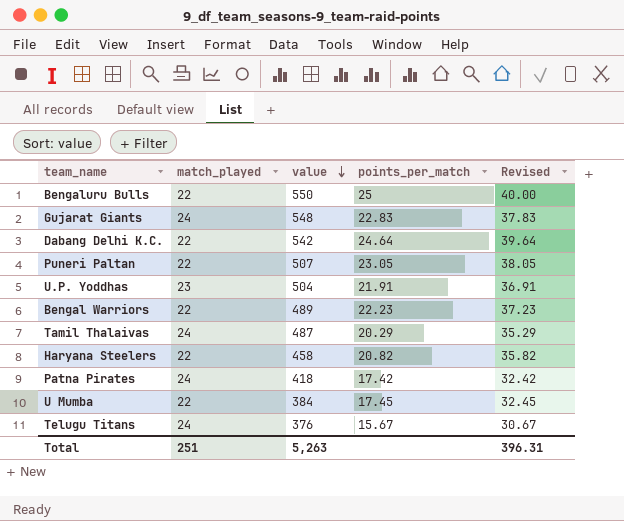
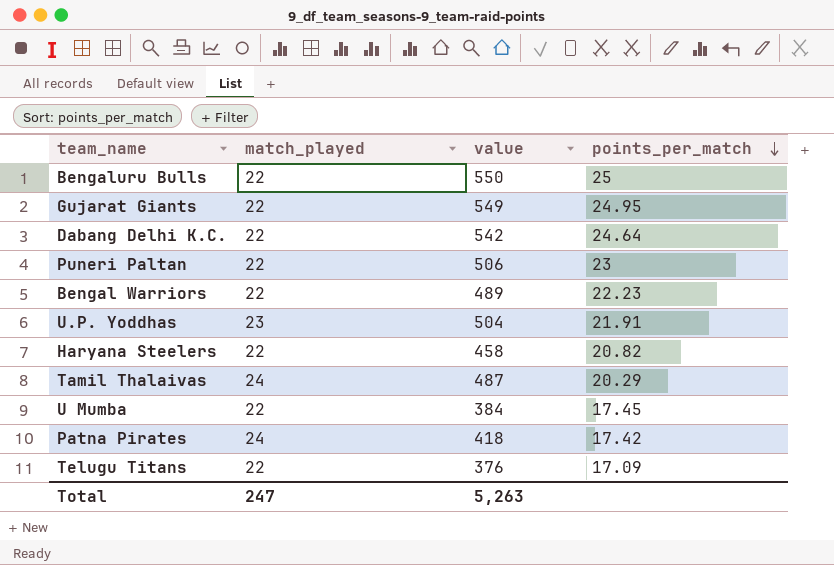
row order: value descending -> points_per_match descending
column Revised | formula: [points_per_match] + 15 -> none
Gujarat Giants | match_played: 24 -> 22
Gujarat Giants | value: 548 -> 549
Gujarat Giants | points_per_match: 22.83 -> 24.95
Puneri Paltan | value: 507 -> 506
Puneri Paltan | points_per_match: 23.05 -> 23
Telugu Titans | match_played: 24 -> 22
Telugu Titans | points_per_match: 15.67 -> 17.09
Total | match_played: 251 -> 247

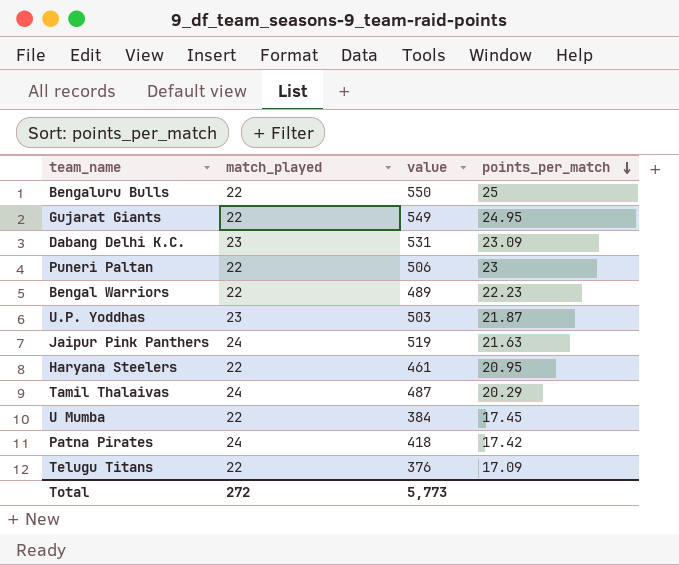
Dabang Delhi K.C. | match_played: 22 -> 23
Dabang Delhi K.C. | value: 542 -> 531
Dabang Delhi K.C. | points_per_match: 24.64 -> 23.09
U.P. Yoddhas | value: 504 -> 503
U.P. Yoddhas | points_per_match: 21.91 -> 21.87
row Jaipur Pink Panthers: none -> 24 | 519 | 21.63
Haryana Steelers | value: 458 -> 461
Haryana Steelers | points_per_match: 20.82 -> 20.95
Total | match_played: 247 -> 272
Total | value: 5,263 -> 5,773

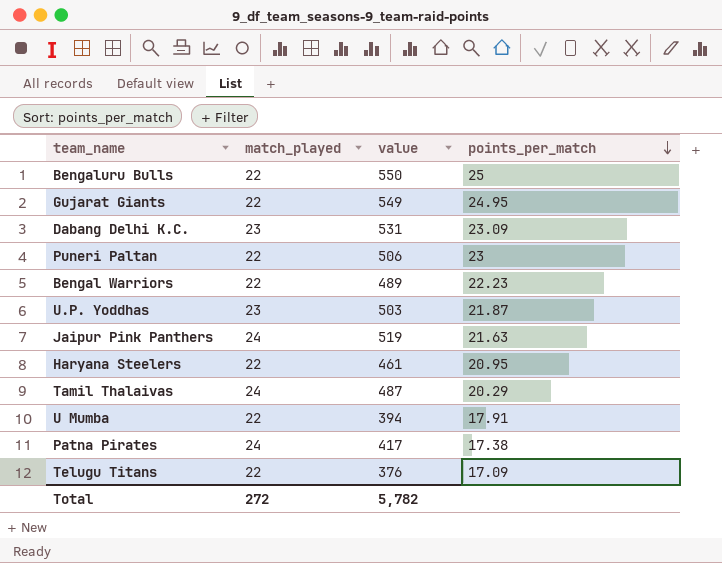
U Mumba | value: 384 -> 394
U Mumba | points_per_match: 17.45 -> 17.91
Patna Pirates | value: 418 -> 417
Patna Pirates | points_per_match: 17.42 -> 17.38
Total | value: 5,773 -> 5,782

